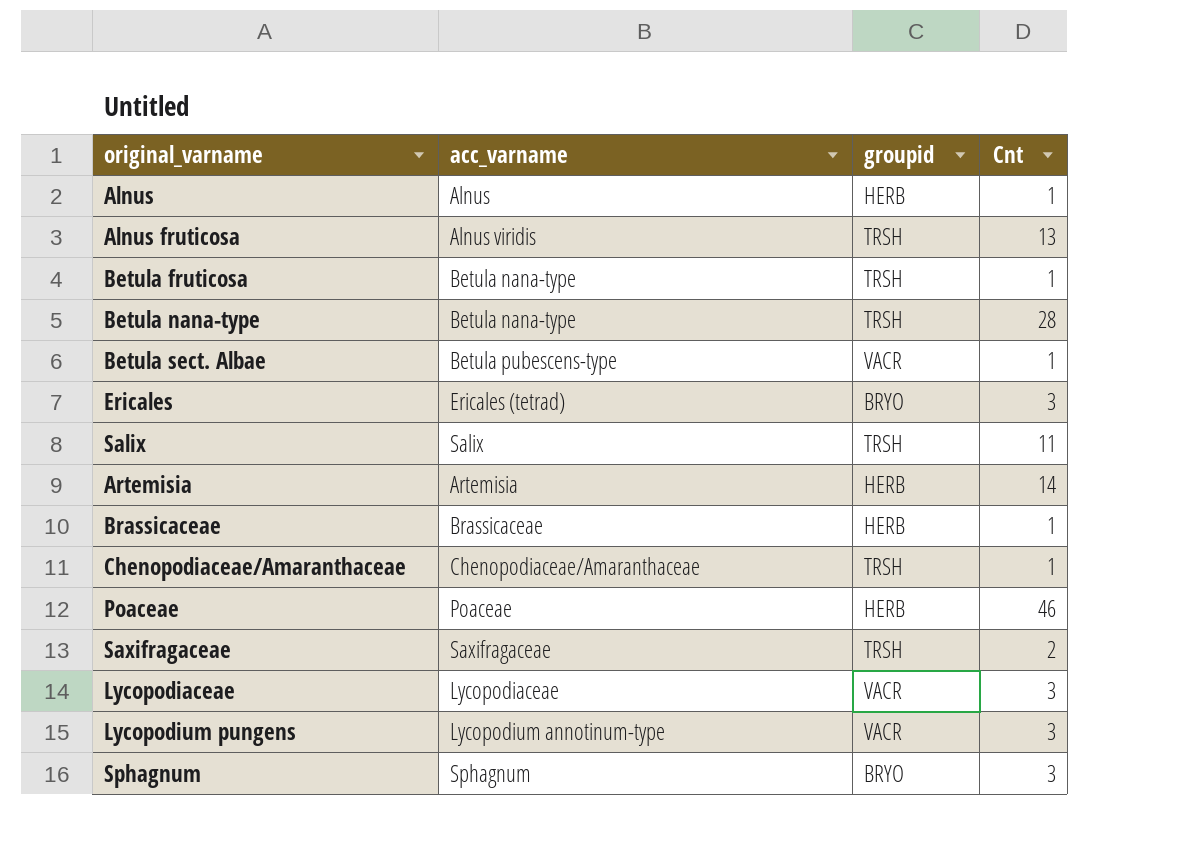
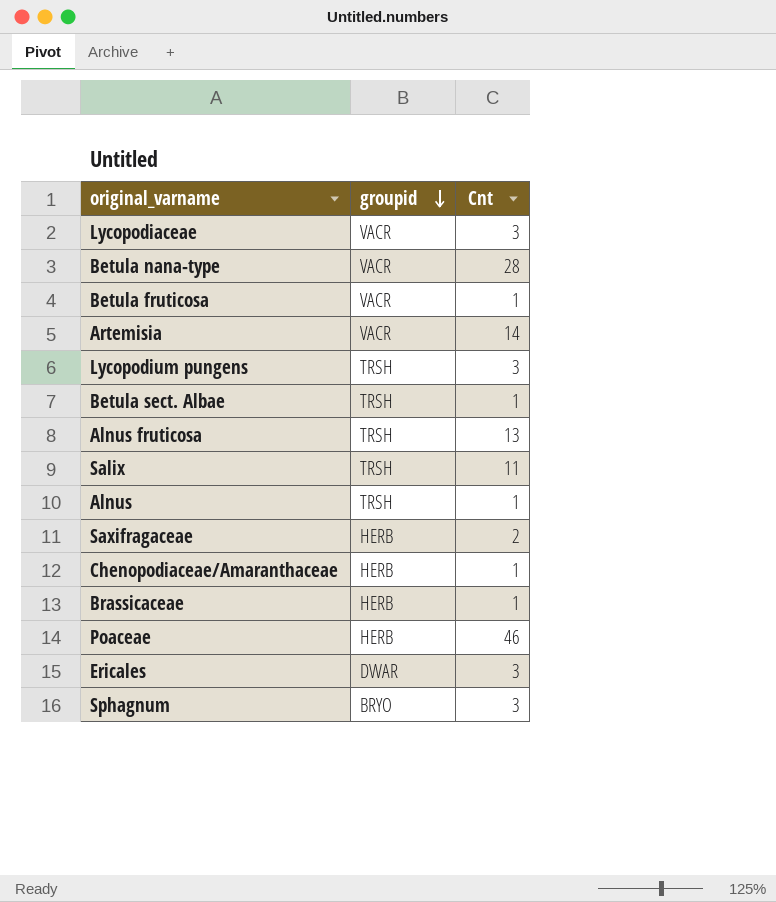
row order: none -> groupid descending
column acc_varname | position: 2 -> none
Betula nana-type | groupid: TRSH -> VACR
Betula fruticosa | groupid: TRSH -> VACR
Artemisia | groupid: HERB -> VACR
Lycopodium pungens | groupid: VACR -> TRSH
Betula sect. Albae | groupid: VACR -> TRSH
Alnus | groupid: HERB -> TRSH
Saxifragaceae | groupid: TRSH -> HERB
Chenopodiaceae/Amaranthaceae | groupid: TRSH -> HERB
Ericales | groupid: BRYO -> DWAR

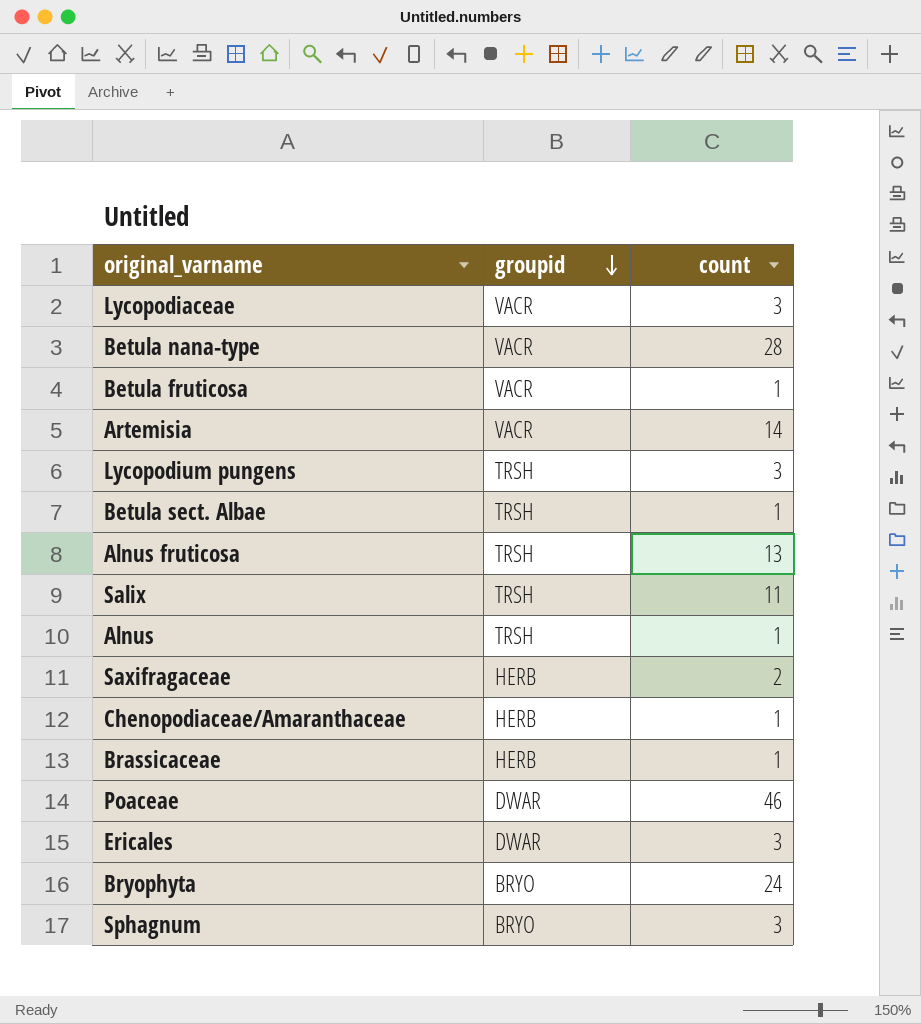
column name: Cnt -> count
Poaceae | groupid: HERB -> DWAR
row Bryophyta: none -> BRYO | 24

